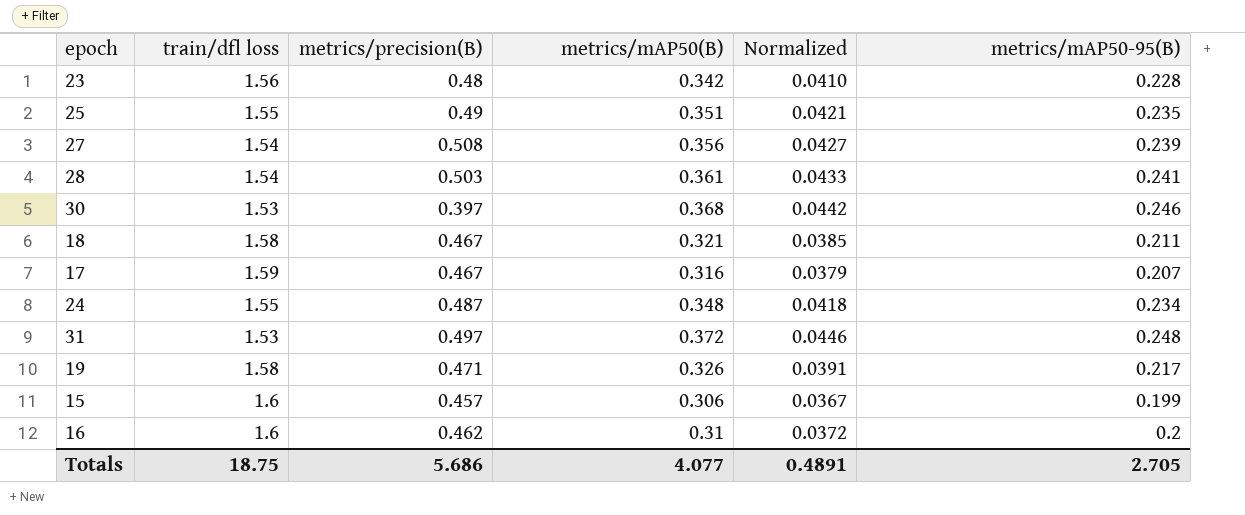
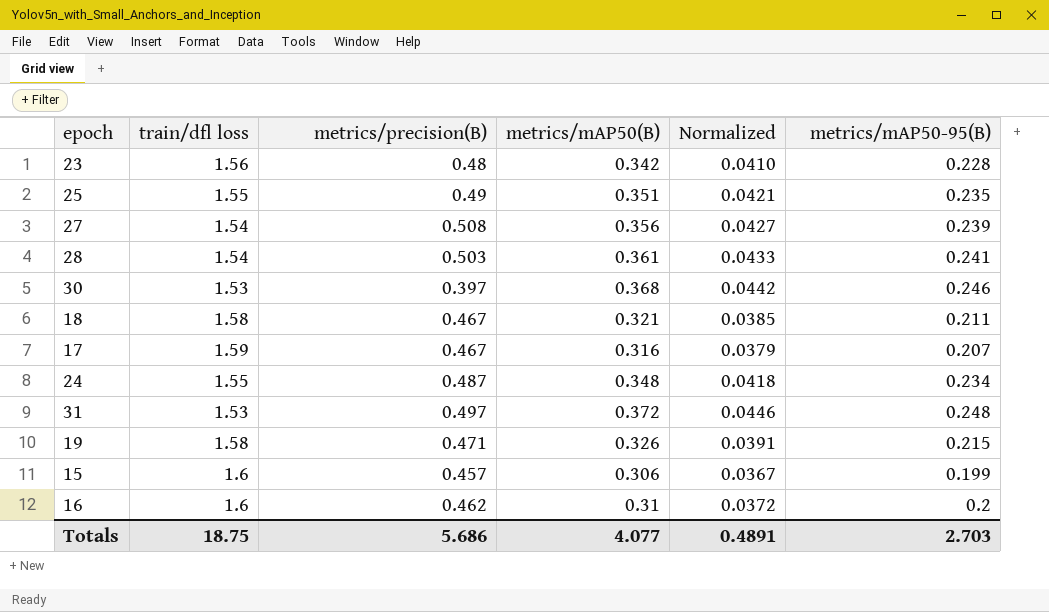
19 | metrics/mAP50-95(B): 0.217 -> 0.215
Totals | metrics/mAP50-95(B): 2.705 -> 2.703

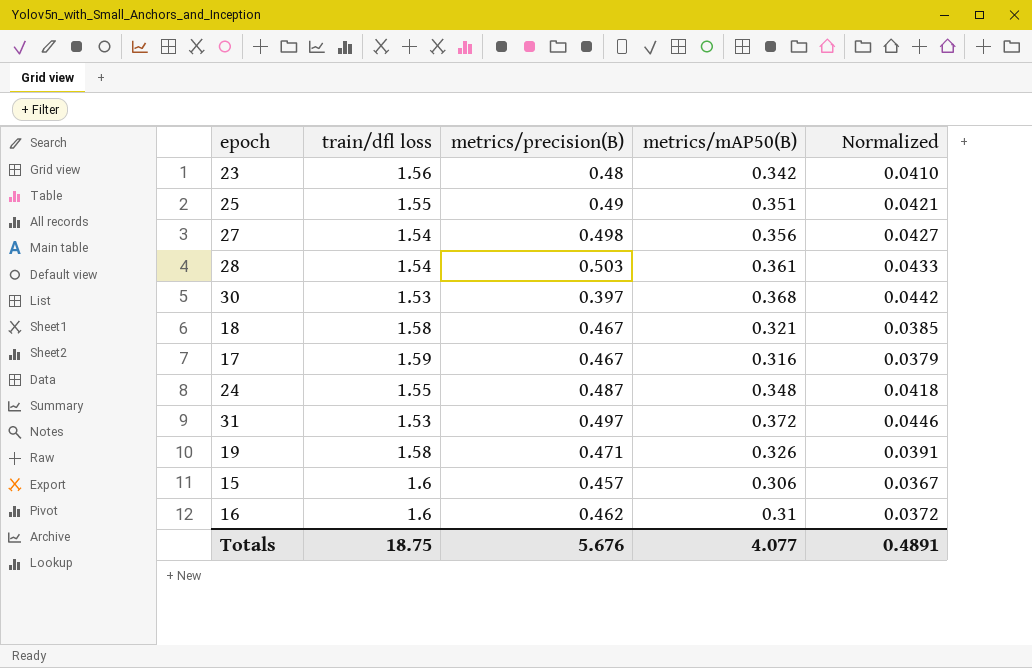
column metrics/mAP50-95(B) | position: 6 -> none
27 | metrics/precision(B): 0.508 -> 0.498
Totals | metrics/precision(B): 5.686 -> 5.676

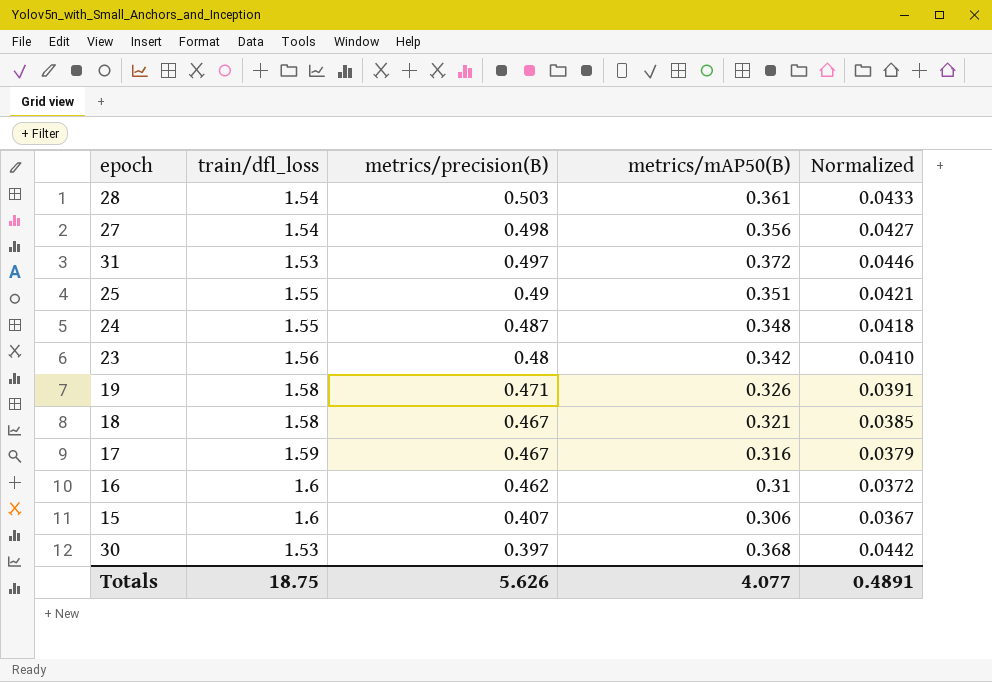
row order: none -> metrics/precision(B) descending
column name: train/dfl loss -> train/dfl_loss
15 | metrics/precision(B): 0.457 -> 0.407
Totals | metrics/precision(B): 5.676 -> 5.626

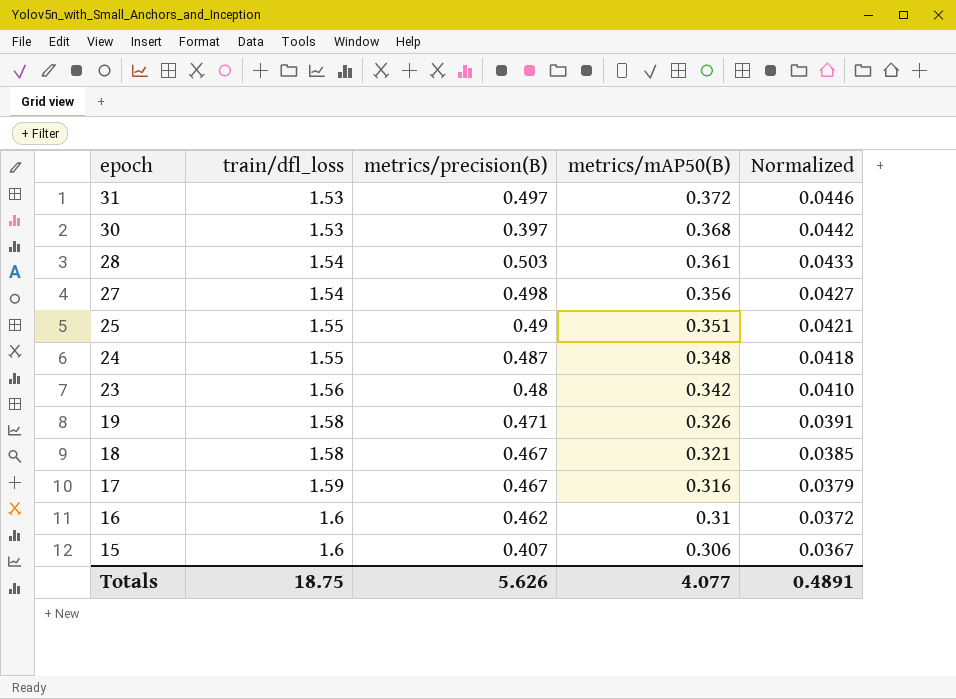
row order: metrics/precision(B) descending -> epoch descending

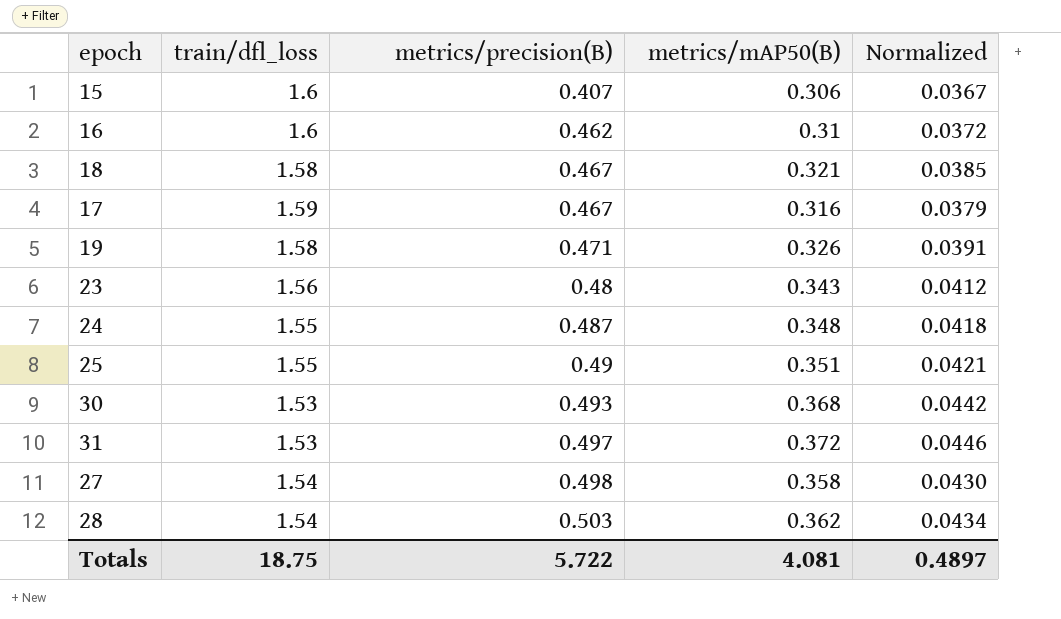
row order: epoch descending -> metrics/precision(B) ascending
23 | metrics/mAP50(B): 0.342 -> 0.343
23 | Normalized: 0.0410 -> 0.0412
30 | metrics/precision(B): 0.397 -> 0.493
27 | metrics/mAP50(B): 0.356 -> 0.358
27 | Normalized: 0.0427 -> 0.0430
28 | metrics/mAP50(B): 0.361 -> 0.362
28 | Normalized: 0.0433 -> 0.0434
Totals | metrics/precision(B): 5.626 -> 5.722
Totals | metrics/mAP50(B): 4.077 -> 4.081
Totals | Normalized: 0.4891 -> 0.4897

